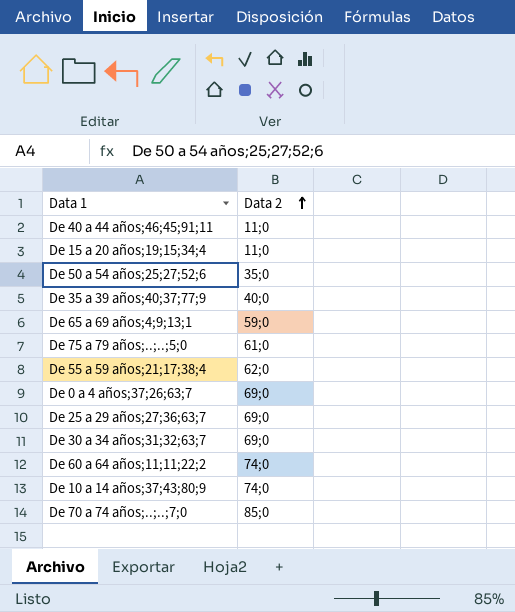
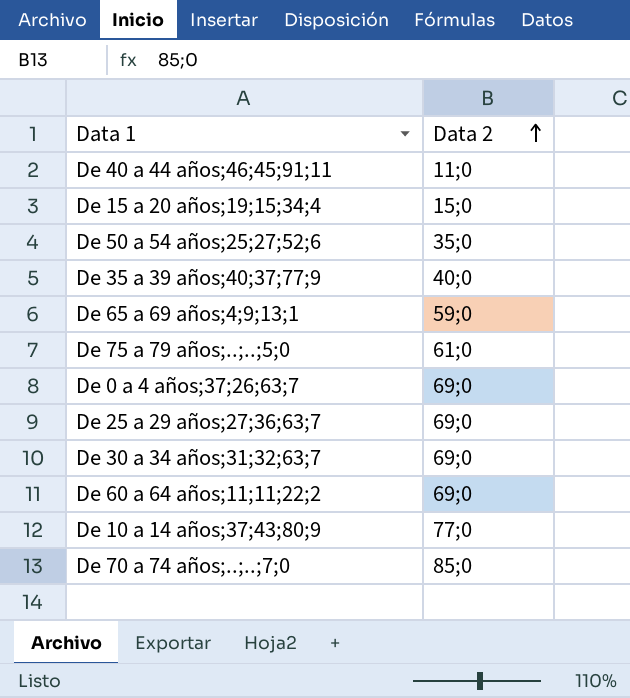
row De 55 a 59 años;21;17;38;4: 62;0 -> none
De 15 a 20 años;19;15;34;4 | Data 2: 11;0 -> 15;0
De 60 a 64 años;11;11;22;2 | Data 2: 74;0 -> 69;0
De 10 a 14 años;37;43;80;9 | Data 2: 74;0 -> 77;0

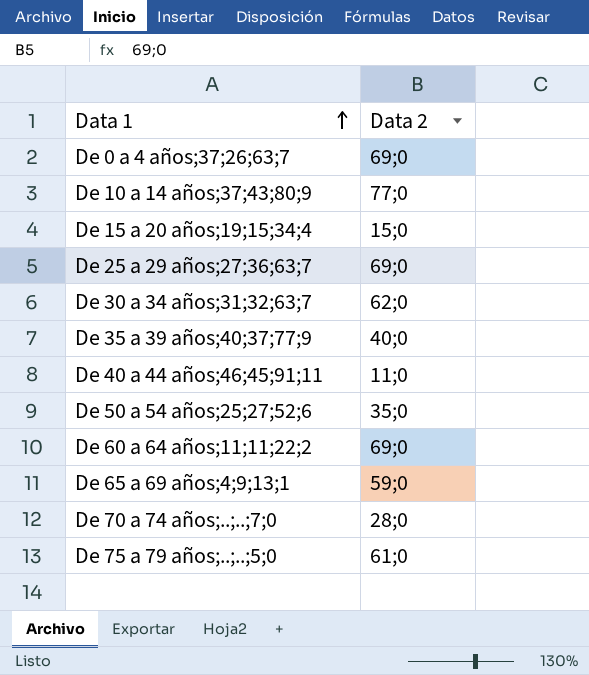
row order: Data 2 ascending -> Data 1 ascending
De 30 a 34 años;31;32;63;7 | Data 2: 69;0 -> 62;0
De 70 a 74 años;..;..;7;0 | Data 2: 85;0 -> 28;0

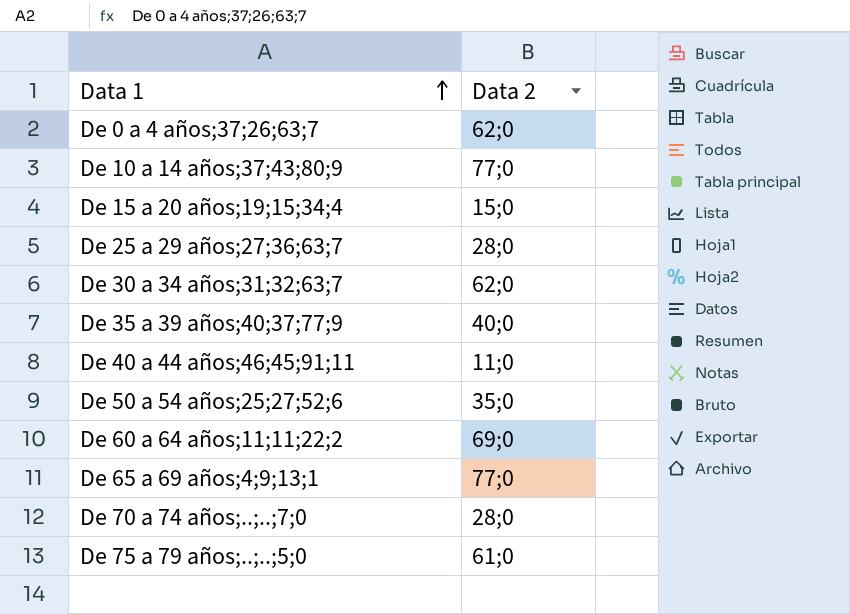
De 0 a 4 años;37;26;63;7 | Data 2: 69;0 -> 62;0
De 25 a 29 años;27;36;63;7 | Data 2: 69;0 -> 28;0
De 65 a 69 años;4;9;13;1 | Data 2: 59;0 -> 77;0

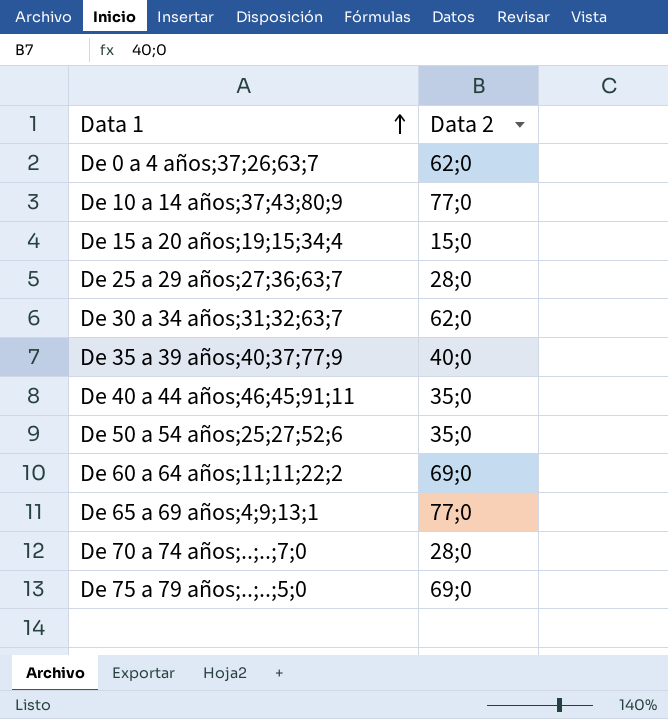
De 40 a 44 años;46;45;91;11 | Data 2: 11;0 -> 35;0
De 75 a 79 años;..;..;5;0 | Data 2: 61;0 -> 69;0

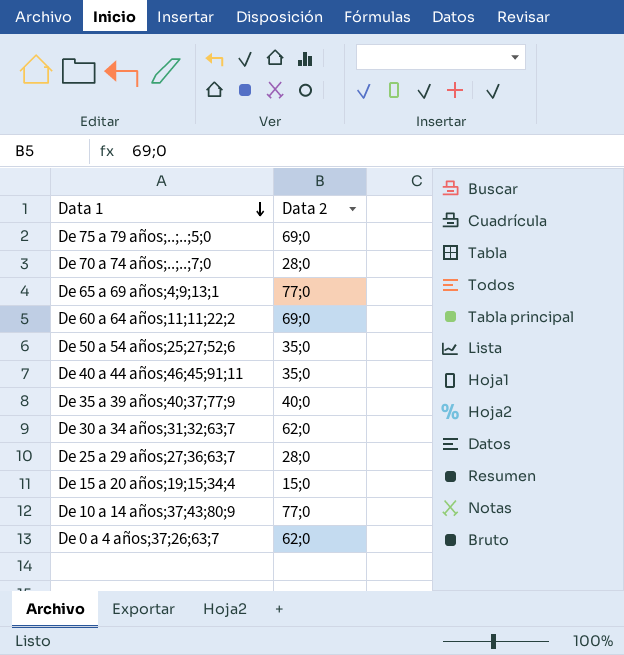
row order: Data 1 ascending -> Data 1 descending

